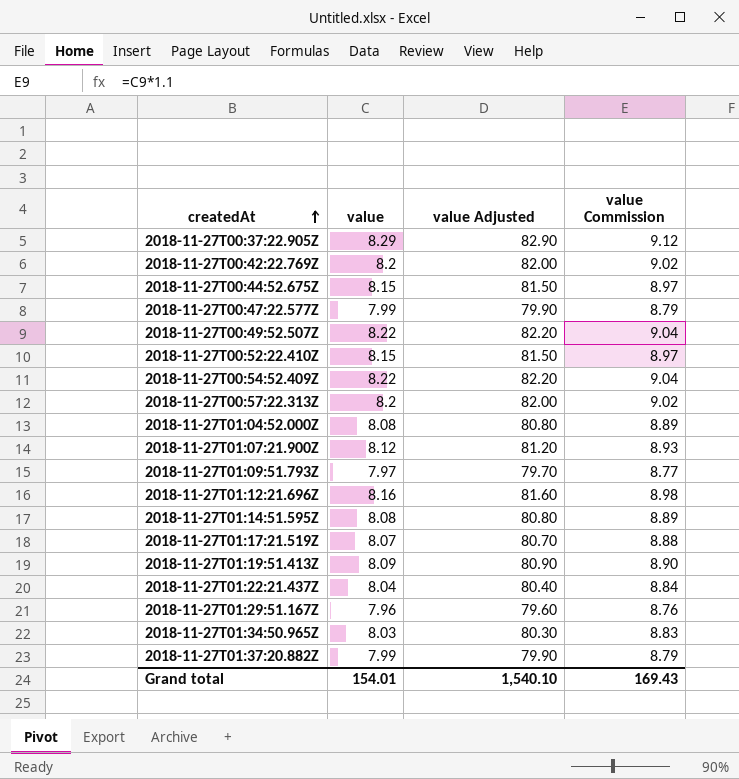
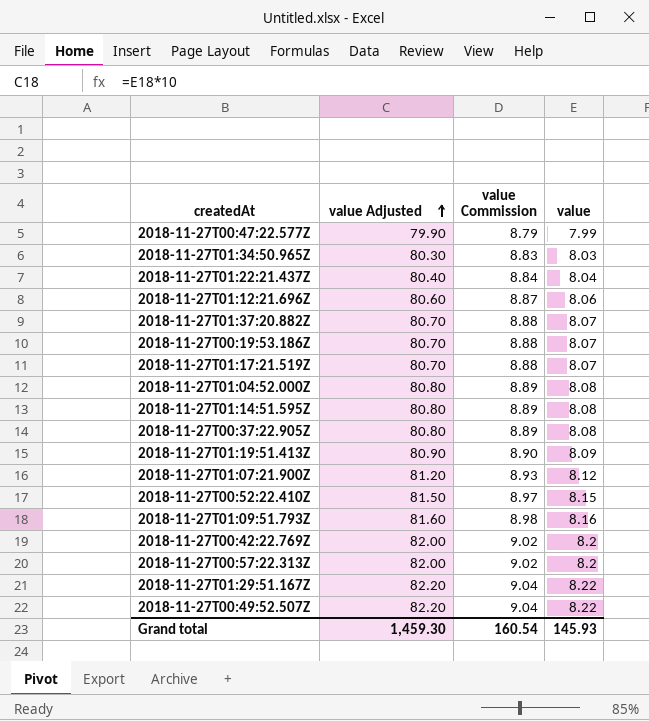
row order: createdAt ascending -> value Adjusted ascending
column value | position: 2 -> 4
row 2018-11-27T00:44:52.675Z: 8.15 | 81.50 | 8.97 -> none
row 2018-11-27T00:54:52.409Z: 8.22 | 82.20 | 9.04 -> none
2018-11-27T01:12:21.696Z | value Adjusted: 81.60 -> 80.60
2018-11-27T01:12:21.696Z | value Commission: 8.98 -> 8.87
2018-11-27T01:12:21.696Z | value: 8.16 -> 8.06
2018-11-27T01:37:20.882Z | value Adjusted: 79.90 -> 80.70
2018-11-27T01:37:20.882Z | value Commission: 8.79 -> 8.88
2018-11-27T01:37:20.882Z | value: 7.99 -> 8.07
row 2018-11-27T00:19:53.186Z: none -> 80.70 | 8.88 | 8.07
2018-11-27T00:37:22.905Z | value Adjusted: 82.90 -> 80.80
2018-11-27T00:37:22.905Z | value Commission: 9.12 -> 8.89
2018-11-27T00:37:22.905Z | value: 8.29 -> 8.08
2018-11-27T01:09:51.793Z | value Adjusted: 79.70 -> 81.60
2018-11-27T01:09:51.793Z | value Commission: 8.77 -> 8.98
2018-11-27T01:09:51.793Z | value: 7.97 -> 8.16
2018-11-27T01:29:51.167Z | value Adjusted: 79.60 -> 82.20
2018-11-27T01:29:51.167Z | value Commission: 8.76 -> 9.04
2018-11-27T01:29:51.167Z | value: 7.96 -> 8.22
Grand total | value Adjusted: 1,540.10 -> 1,459.30
Grand total | value Commission: 169.43 -> 160.54
Grand total | value: 154.01 -> 145.93

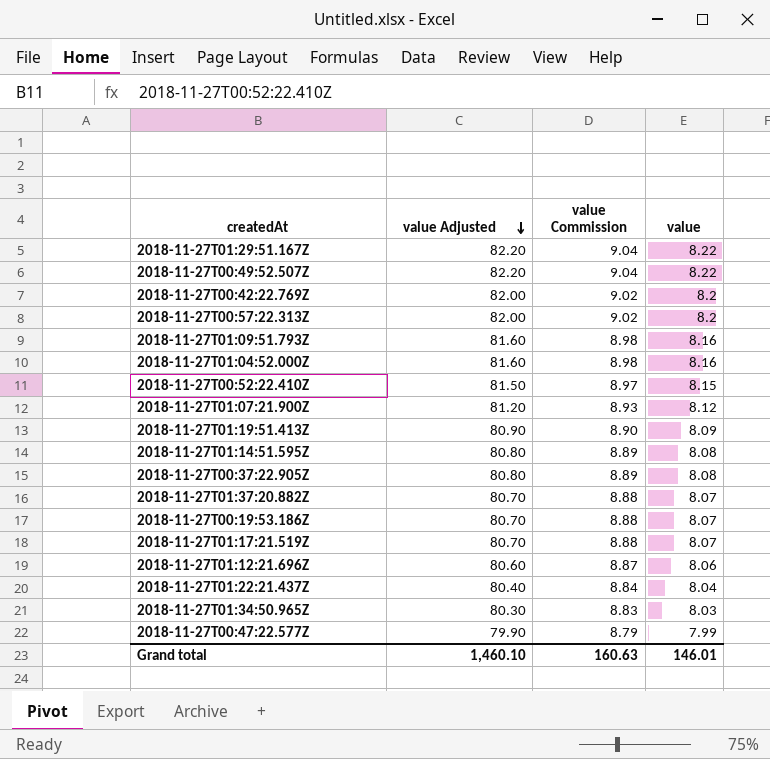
row order: value Adjusted ascending -> value Adjusted descending
2018-11-27T01:04:52.000Z | value Adjusted: 80.80 -> 81.60
2018-11-27T01:04:52.000Z | value Commission: 8.89 -> 8.98
2018-11-27T01:04:52.000Z | value: 8.08 -> 8.16
Grand total | value Adjusted: 1,459.30 -> 1,460.10
Grand total | value Commission: 160.54 -> 160.63
Grand total | value: 145.93 -> 146.01

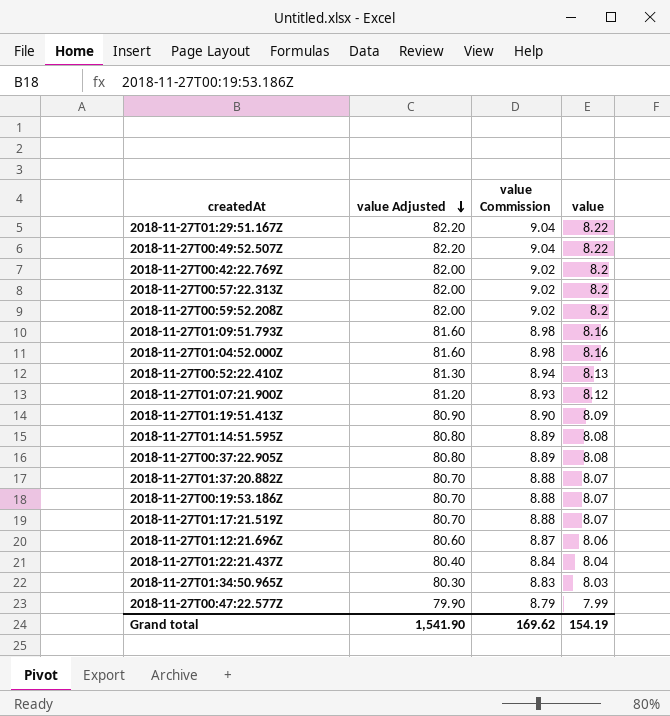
row 2018-11-27T00:59:52.208Z: none -> 82.00 | 9.02 | 8.2
2018-11-27T00:52:22.410Z | value Adjusted: 81.50 -> 81.30
2018-11-27T00:52:22.410Z | value Commission: 8.97 -> 8.94
2018-11-27T00:52:22.410Z | value: 8.15 -> 8.13
Grand total | value Adjusted: 1,460.10 -> 1,541.90
Grand total | value Commission: 160.63 -> 169.62
Grand total | value: 146.01 -> 154.19

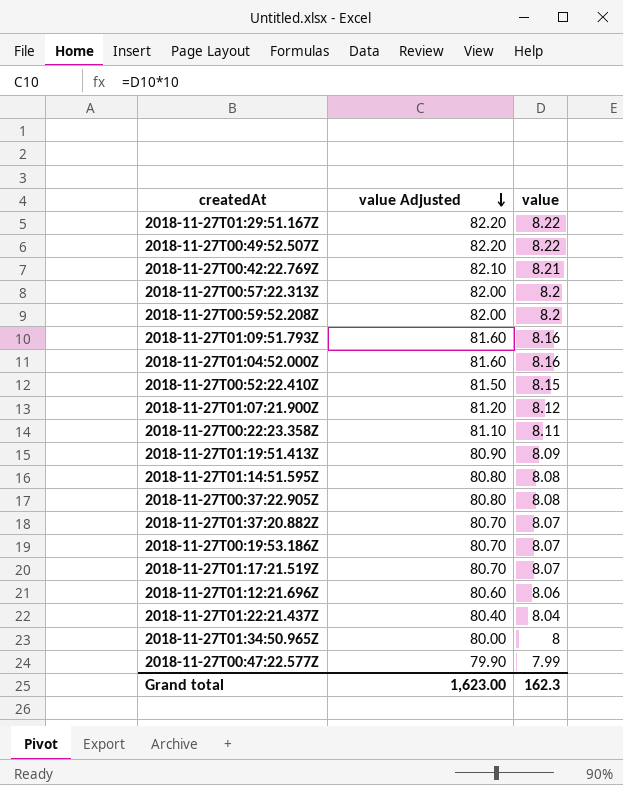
column value Commission | formula: [value] * 1.1 -> none
2018-11-27T00:42:22.769Z | value Adjusted: 82.00 -> 82.10
2018-11-27T00:42:22.769Z | value: 8.2 -> 8.21
2018-11-27T00:52:22.410Z | value Adjusted: 81.30 -> 81.50
2018-11-27T00:52:22.410Z | value: 8.13 -> 8.15
row 2018-11-27T00:22:23.358Z: none -> 81.10 | 8.11
2018-11-27T01:34:50.965Z | value Adjusted: 80.30 -> 80.00
2018-11-27T01:34:50.965Z | value: 8.03 -> 8
Grand total | value Adjusted: 1,541.90 -> 1,623.00
Grand total | value: 154.19 -> 162.3

